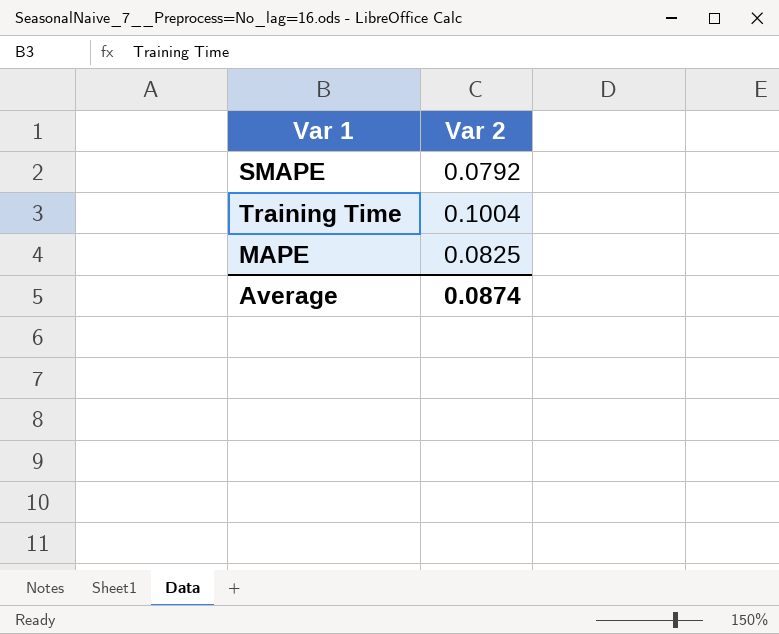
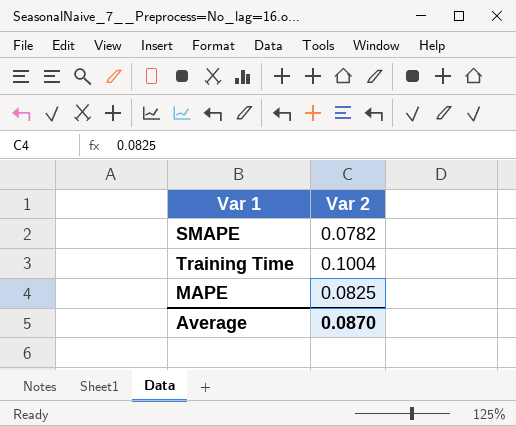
SMAPE | Var 2: 0.0792 -> 0.0782
Average | Var 2: 0.0874 -> 0.0870

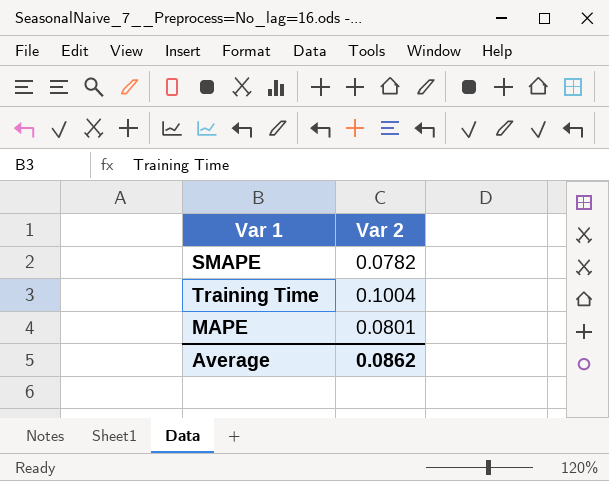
MAPE | Var 2: 0.0825 -> 0.0801
Average | Var 2: 0.0870 -> 0.0862

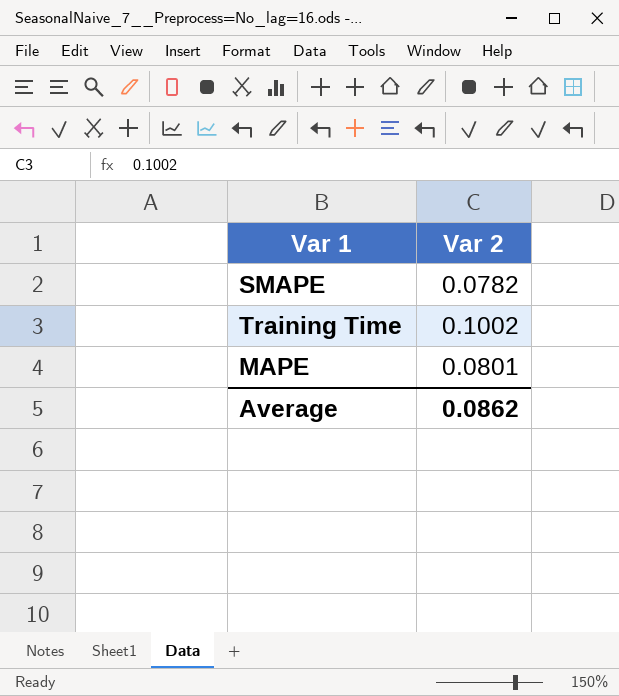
Training Time | Var 2: 0.1004 -> 0.1002

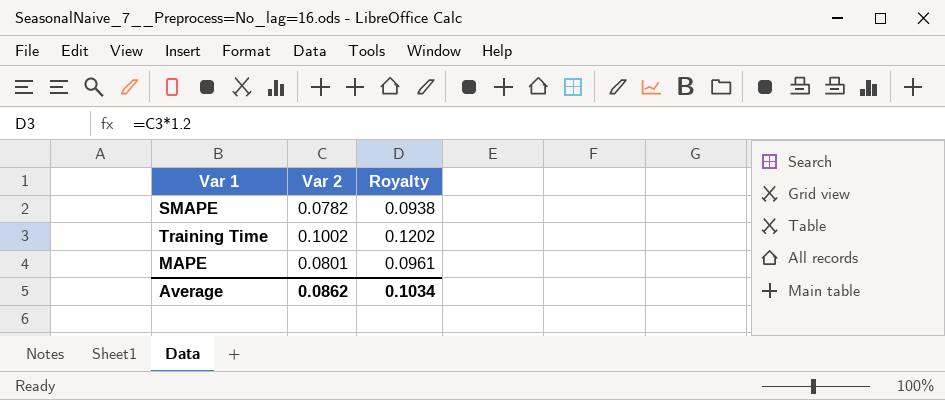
column Royalty | formula: none -> [Var 2] * 1.2

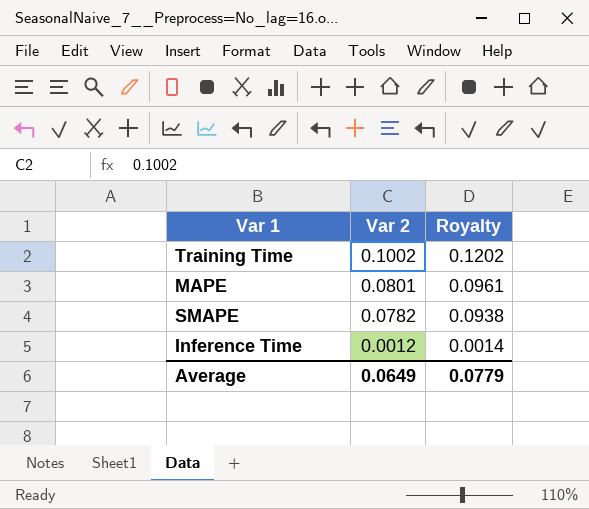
row order: none -> Var 2 descending
row Inference Time: none -> 0.0012 | 0.0014
Average | Var 2: 0.0862 -> 0.0649
Average | Royalty: 0.1034 -> 0.0779

